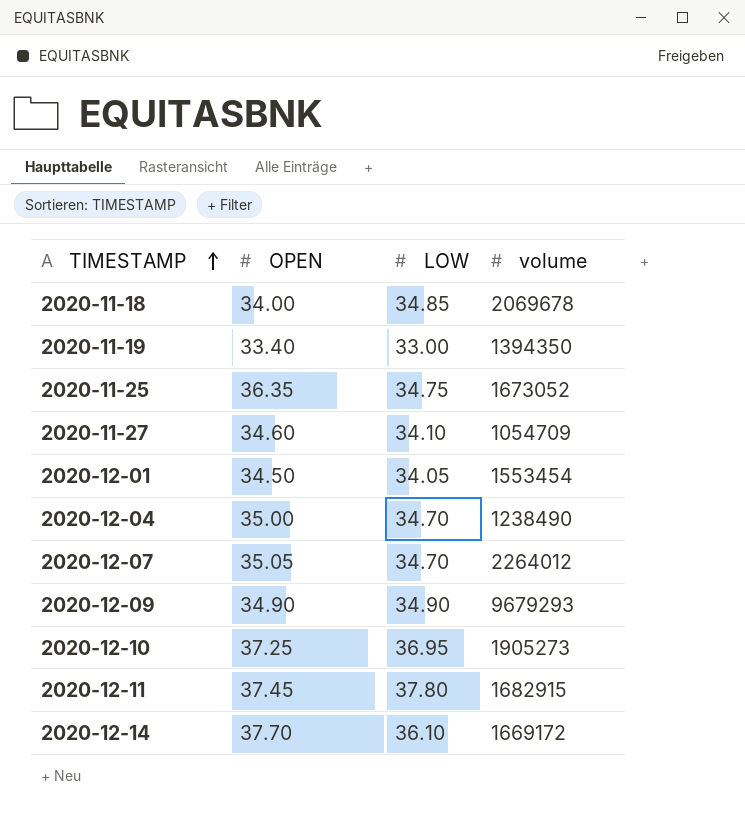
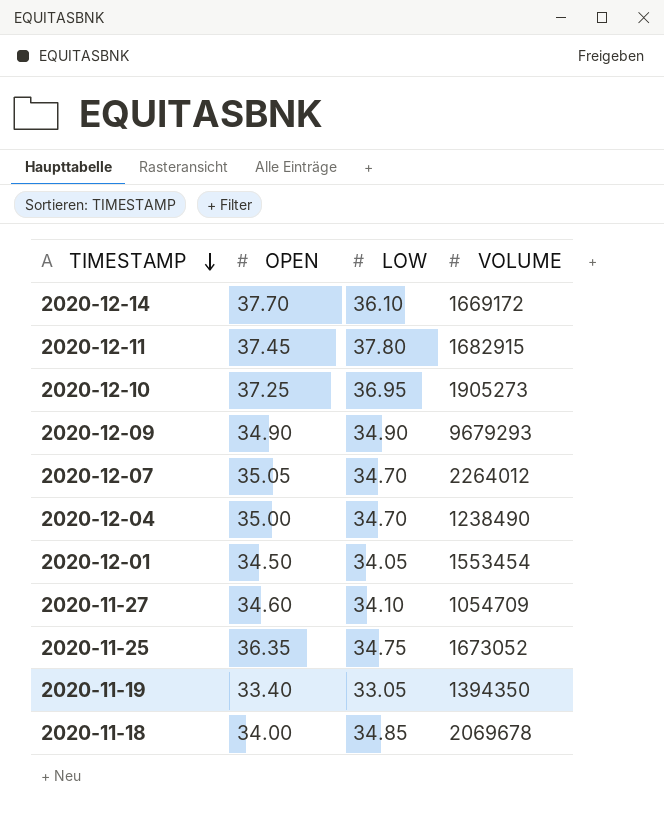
row order: TIMESTAMP ascending -> TIMESTAMP descending
column name: volume -> VOLUME
2020-11-19 | LOW: 33.00 -> 33.05

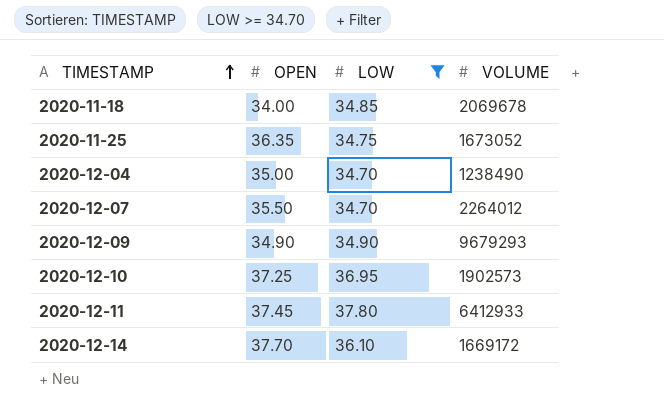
filter: none -> LOW >= 34.70
row order: TIMESTAMP descending -> TIMESTAMP ascending
2020-12-07 | OPEN: 35.05 -> 35.50
2020-12-10 | VOLUME: 1905273 -> 1902573
2020-12-11 | VOLUME: 1682915 -> 6412933

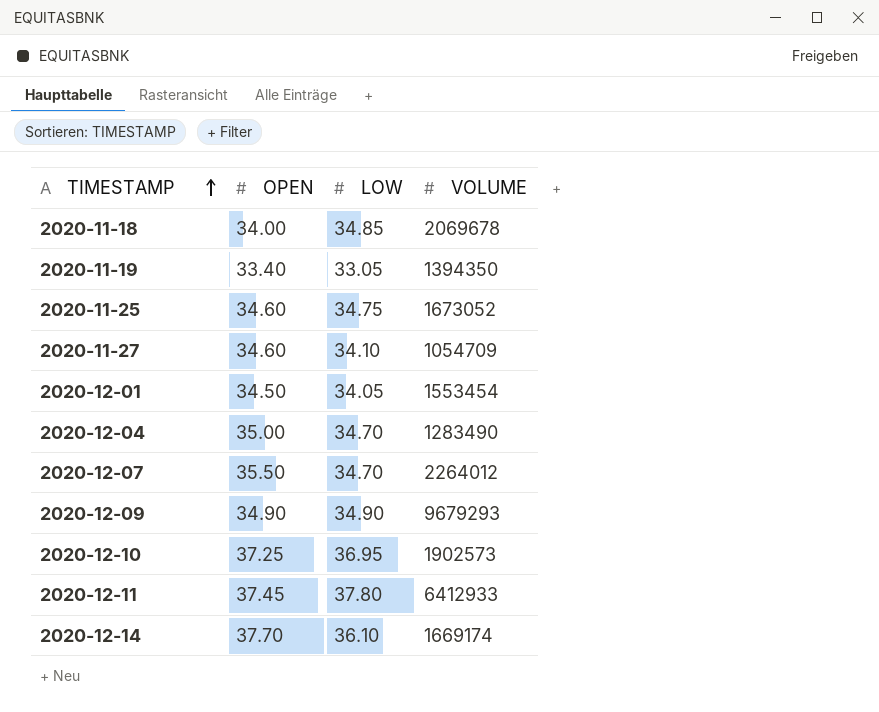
filter: LOW >= 34.70 -> none
2020-11-25 | OPEN: 36.35 -> 34.60
2020-12-04 | VOLUME: 1238490 -> 1283490
2020-12-14 | VOLUME: 1669172 -> 1669174

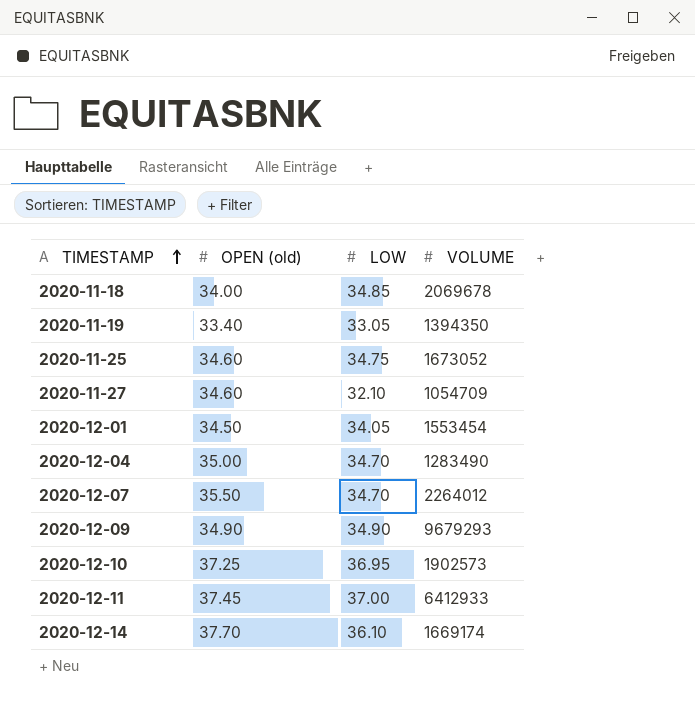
column name: OPEN -> OPEN (old)
2020-11-27 | LOW: 34.10 -> 32.10
2020-12-11 | LOW: 37.80 -> 37.00

